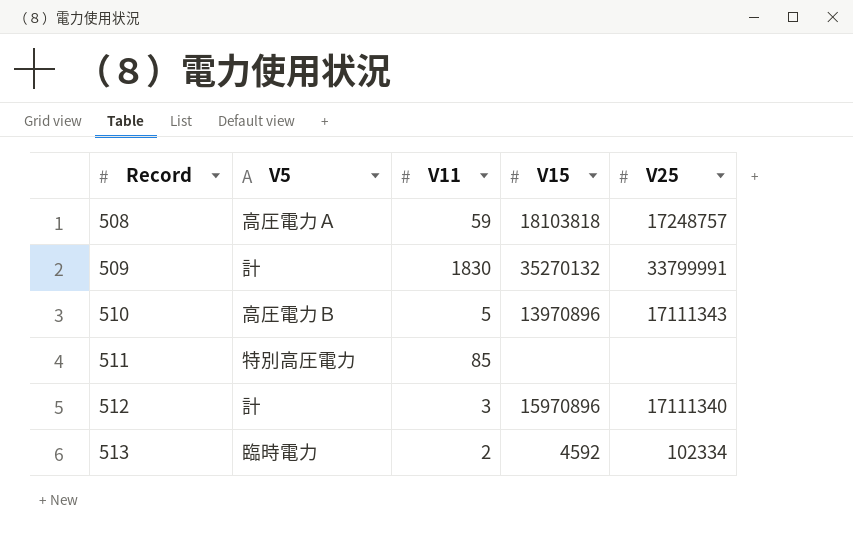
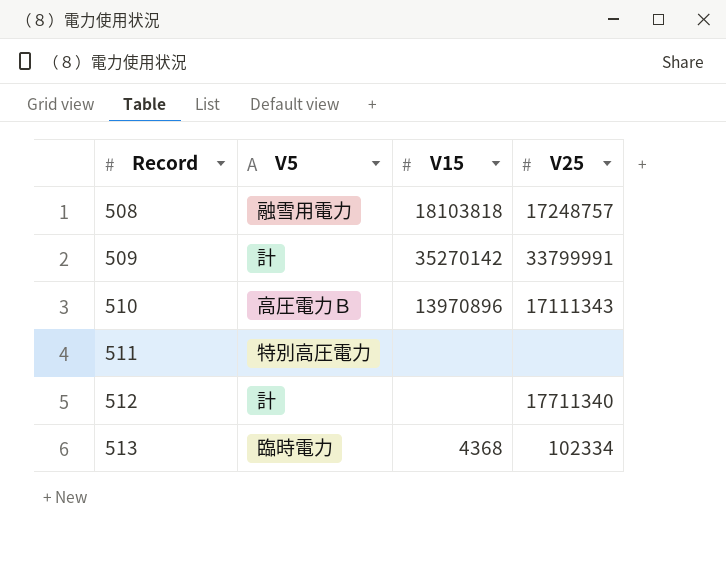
column V11 | position: 3 -> none
508 | V5: 高圧電力Ａ -> 融雪用電力
509 | V15: 35270132 -> 35270142
512 | V15: 15970896 -> none
512 | V25: 17111340 -> 17711340
513 | V15: 4592 -> 4368

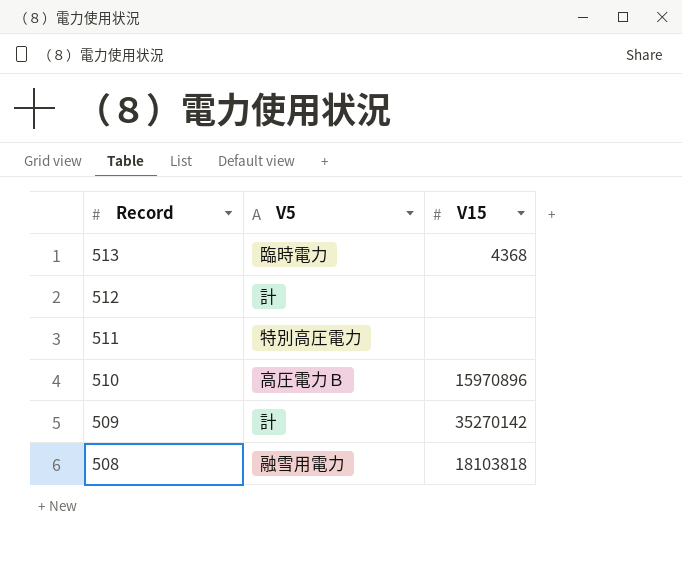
row order: Record ascending -> Record descending
column V25 | position: 4 -> none
510 | V15: 13970896 -> 15970896

